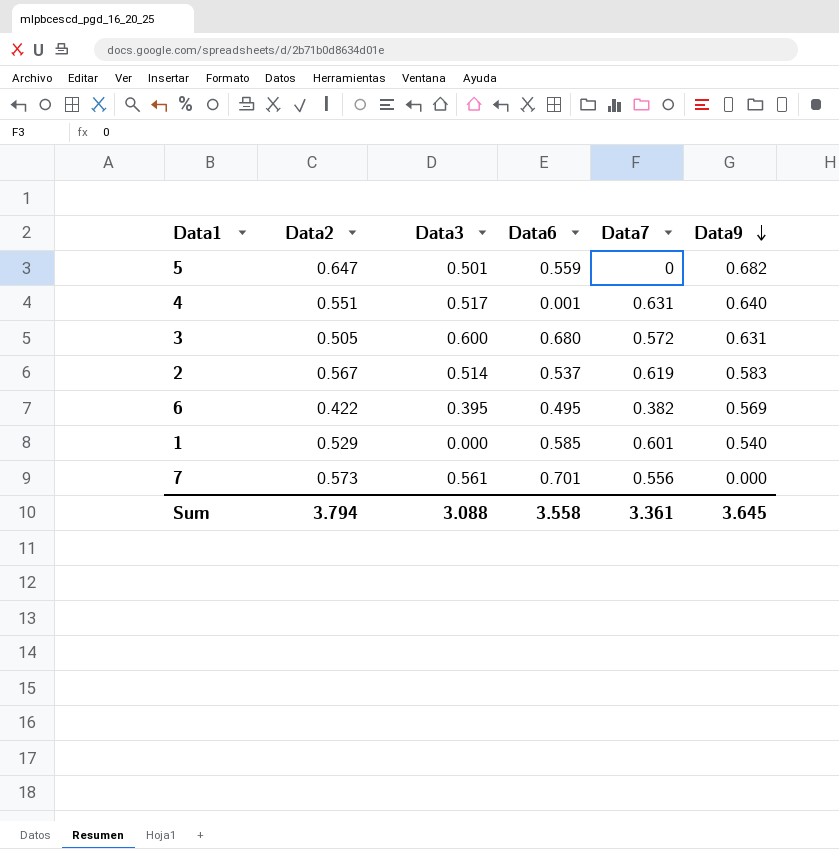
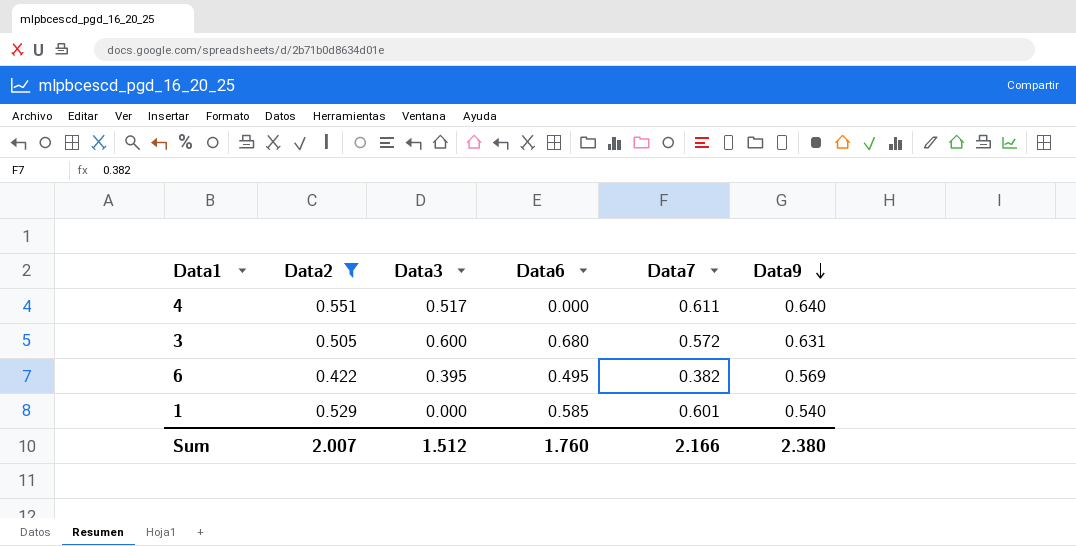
filter: none -> Data2 <= 0.551
4 | Data6: 0.001 -> 0.000
4 | Data7: 0.631 -> 0.611
Sum | Data2: 3.794 -> 2.007
Sum | Data3: 3.088 -> 1.512
Sum | Data6: 3.558 -> 1.760
Sum | Data7: 3.361 -> 2.166
Sum | Data9: 3.645 -> 2.380

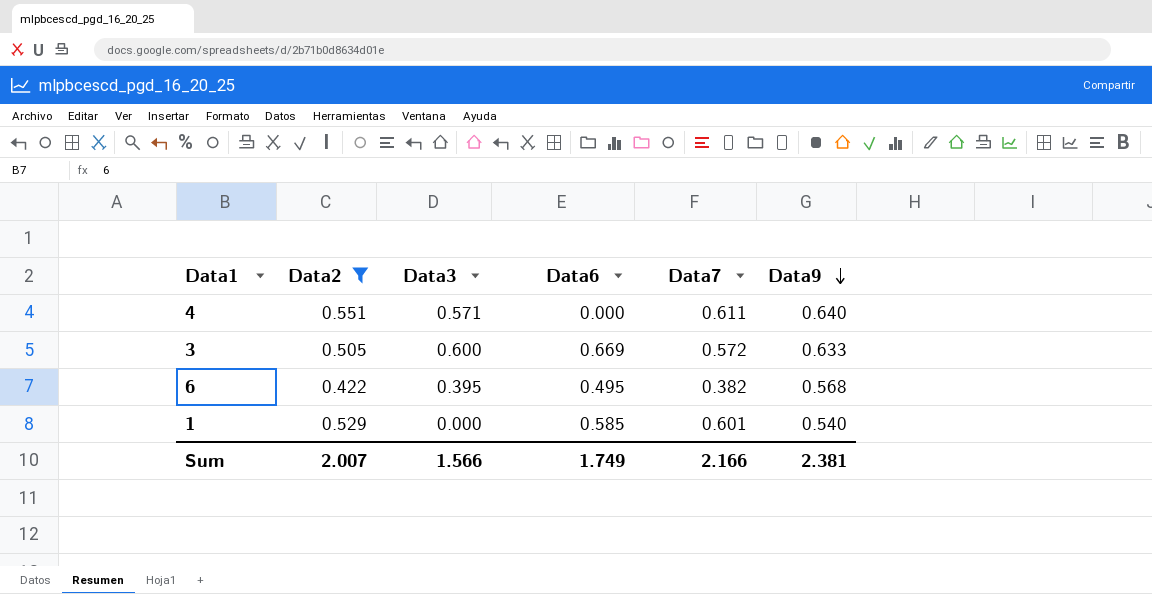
4 | Data3: 0.517 -> 0.571
3 | Data6: 0.680 -> 0.669
3 | Data9: 0.631 -> 0.633
6 | Data9: 0.569 -> 0.568
Sum | Data3: 1.512 -> 1.566
Sum | Data6: 1.760 -> 1.749
Sum | Data9: 2.380 -> 2.381

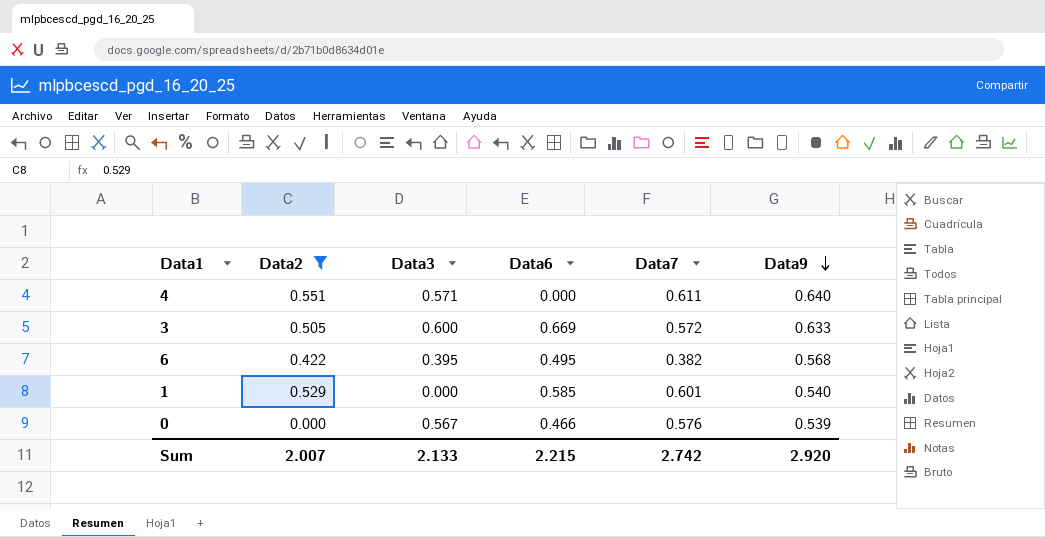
row 0: none -> 0.000 | 0.567 | 0.466 | 0.576 | 0.539
Sum | Data3: 1.566 -> 2.133
Sum | Data6: 1.749 -> 2.215
Sum | Data7: 2.166 -> 2.742
Sum | Data9: 2.381 -> 2.920

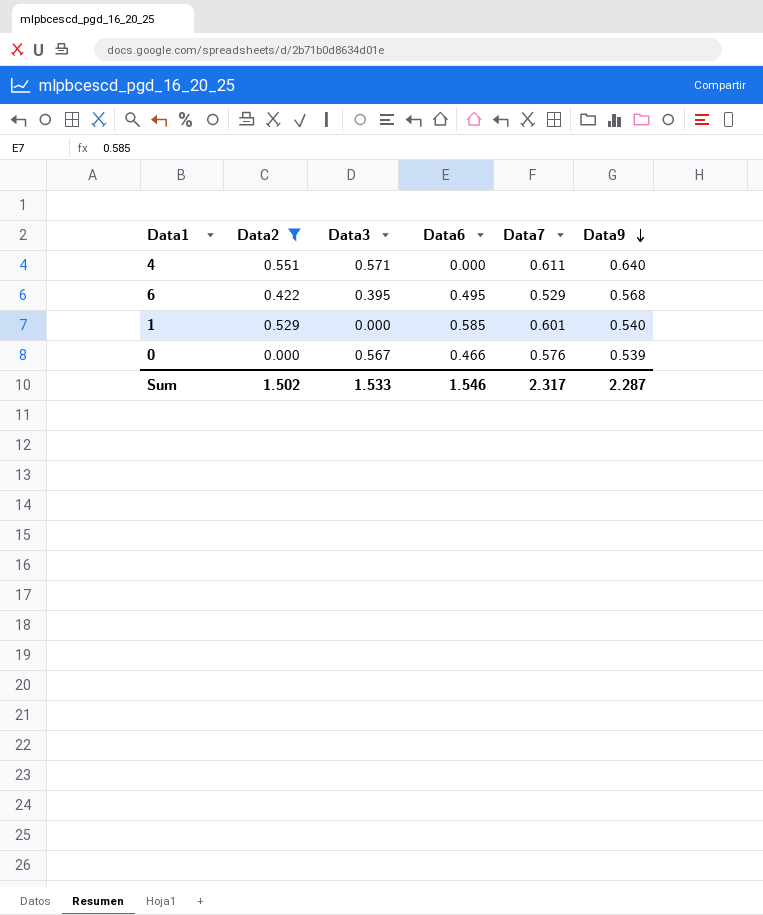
row 3: 0.505 | 0.600 | 0.669 | 0.572 | 0.633 -> none
6 | Data7: 0.382 -> 0.529
Sum | Data2: 2.007 -> 1.502
Sum | Data3: 2.133 -> 1.533
Sum | Data6: 2.215 -> 1.546
Sum | Data7: 2.742 -> 2.317
Sum | Data9: 2.920 -> 2.287

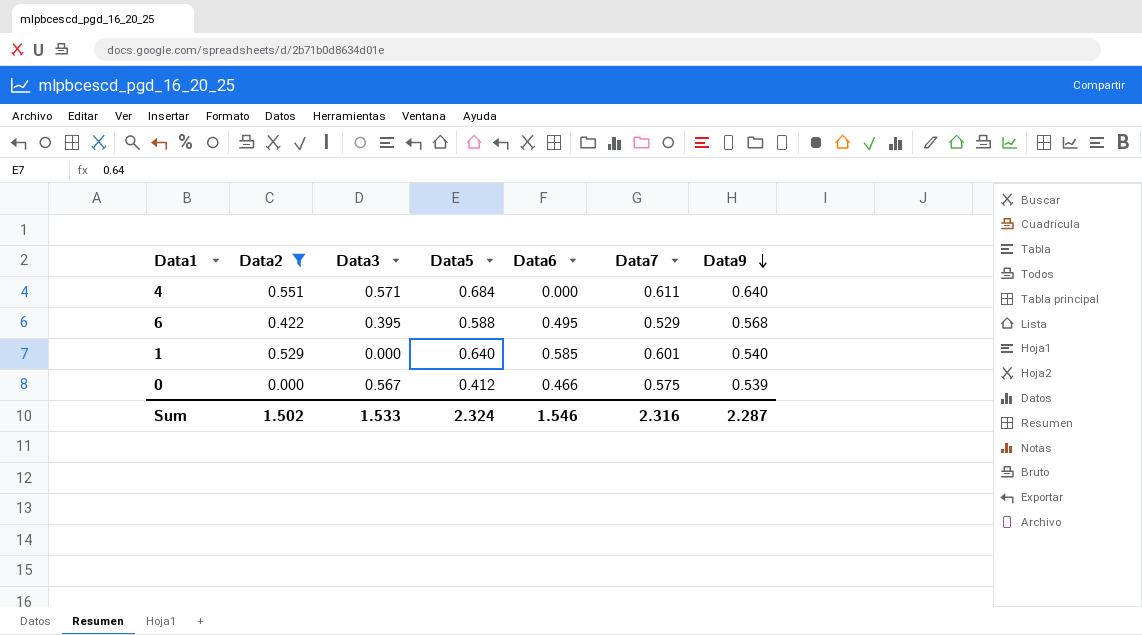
column Data5 | position: none -> 4
0 | Data7: 0.576 -> 0.575
Sum | Data7: 2.317 -> 2.316

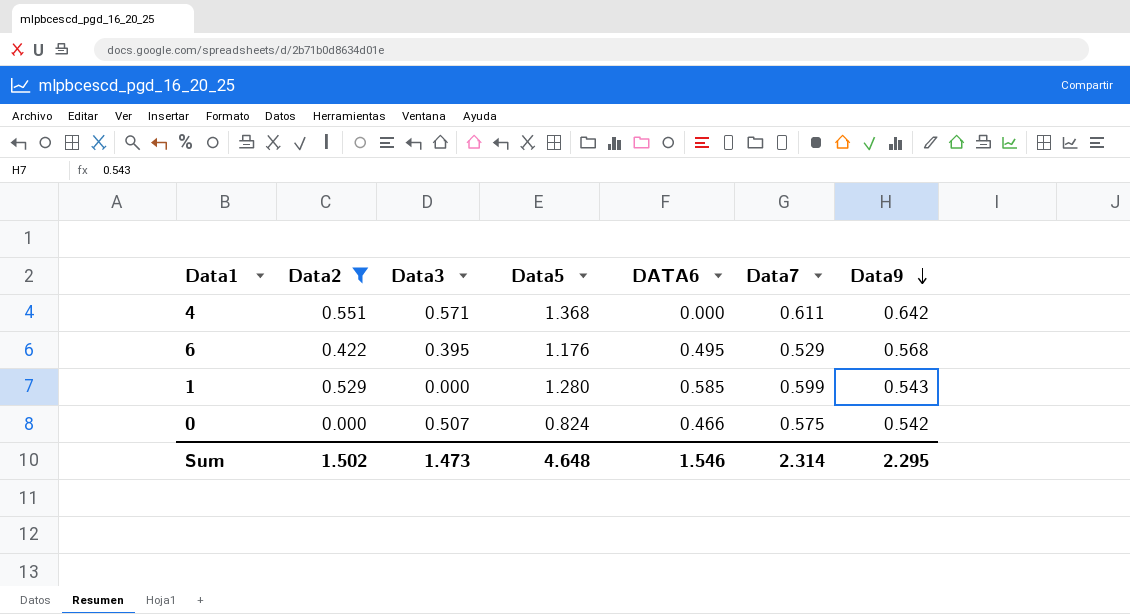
column name: Data6 -> DATA6
4 | Data5: 0.684 -> 1.368
4 | Data9: 0.640 -> 0.642
6 | Data5: 0.588 -> 1.176
1 | Data5: 0.640 -> 1.280
1 | Data7: 0.601 -> 0.599
1 | Data9: 0.540 -> 0.543
0 | Data3: 0.567 -> 0.507
0 | Data5: 0.412 -> 0.824
0 | Data9: 0.539 -> 0.542
Sum | Data3: 1.533 -> 1.473
Sum | Data5: 2.324 -> 4.648
Sum | Data7: 2.316 -> 2.314
Sum | Data9: 2.287 -> 2.295

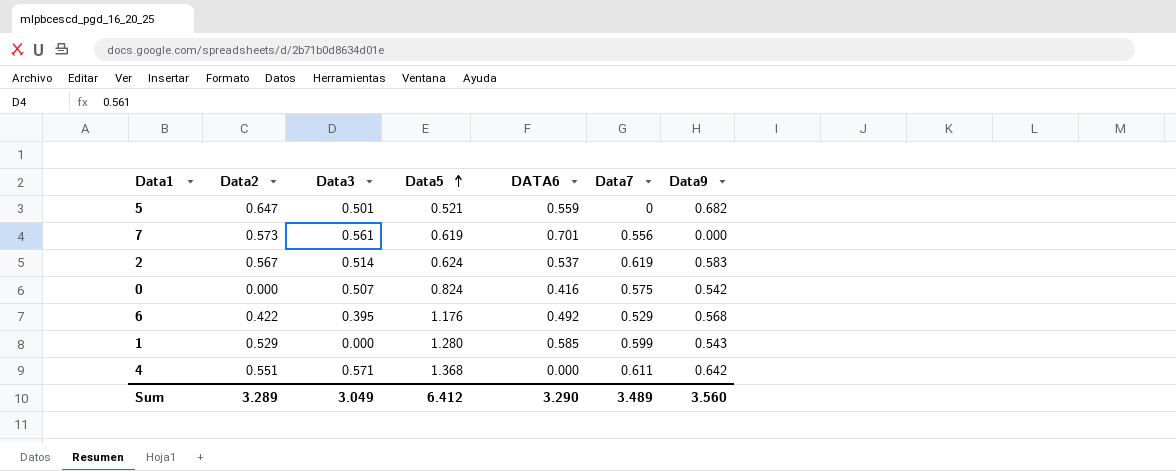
filter: Data2 <= 0.551 -> none
row order: Data9 descending -> Data5 ascending
0 | DATA6: 0.466 -> 0.416
6 | DATA6: 0.495 -> 0.492
Sum | Data2: 1.502 -> 3.289
Sum | Data3: 1.473 -> 3.049
Sum | Data5: 4.648 -> 6.412
Sum | DATA6: 1.546 -> 3.290
Sum | Data7: 2.314 -> 3.489
Sum | Data9: 2.295 -> 3.560

